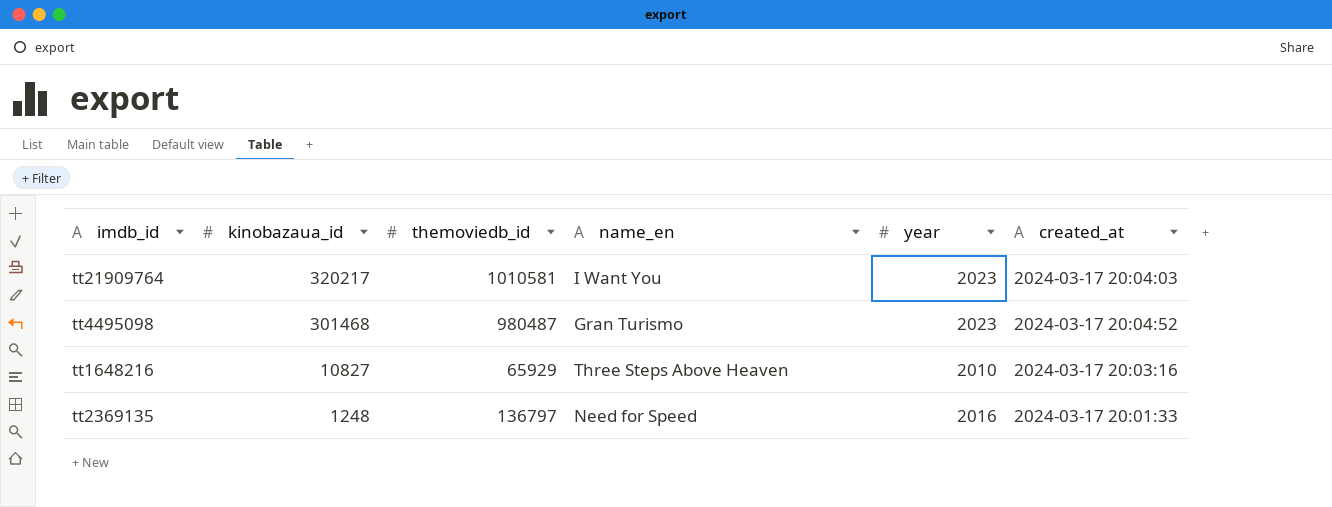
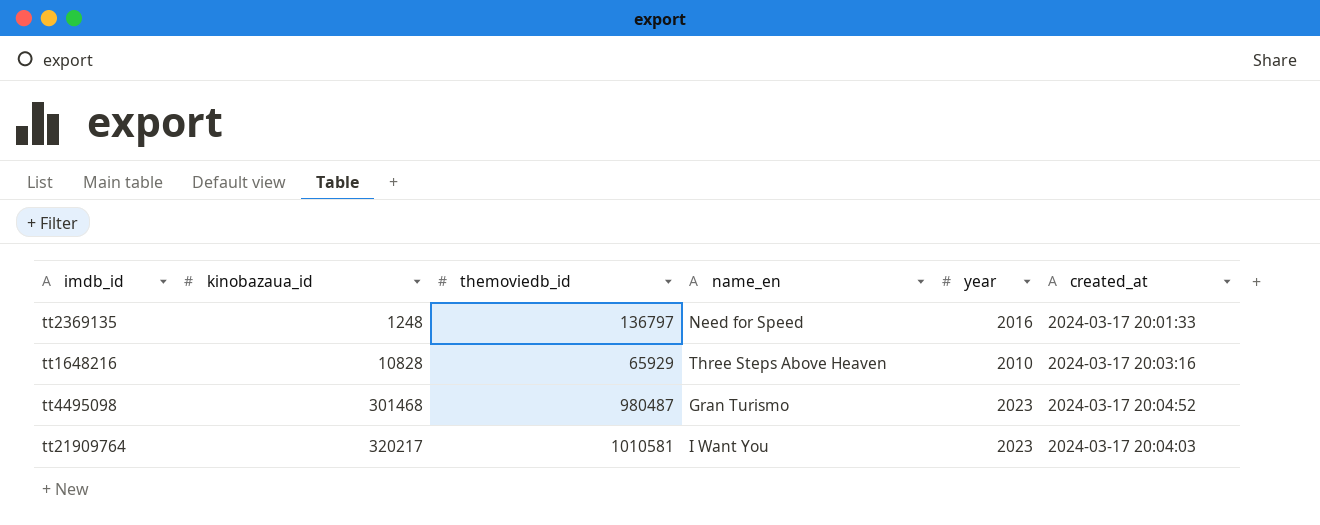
row order: kinobazaua_id descending -> kinobazaua_id ascending
tt1648216 | kinobazaua_id: 10827 -> 10828

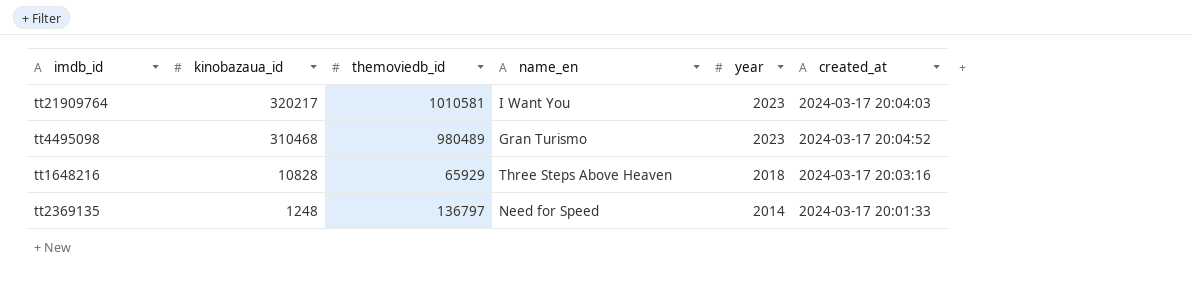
row order: kinobazaua_id ascending -> kinobazaua_id descending
tt4495098 | kinobazaua_id: 301468 -> 310468
tt4495098 | themoviedb_id: 980487 -> 980489
tt1648216 | year: 2010 -> 2018
tt2369135 | year: 2016 -> 2014

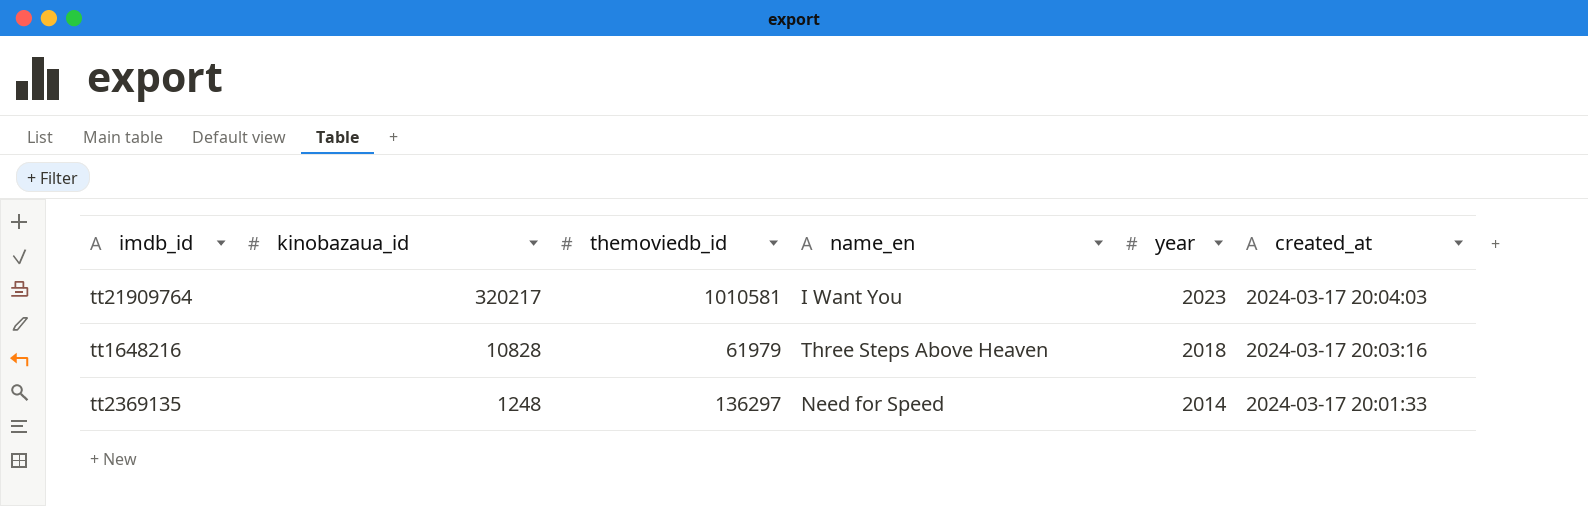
row tt4495098: 310468 | 980489 | Gran Turismo | 2023 | 2024-03-17 20:04:52 -> none
tt1648216 | themoviedb_id: 65929 -> 61979
tt2369135 | themoviedb_id: 136797 -> 136297

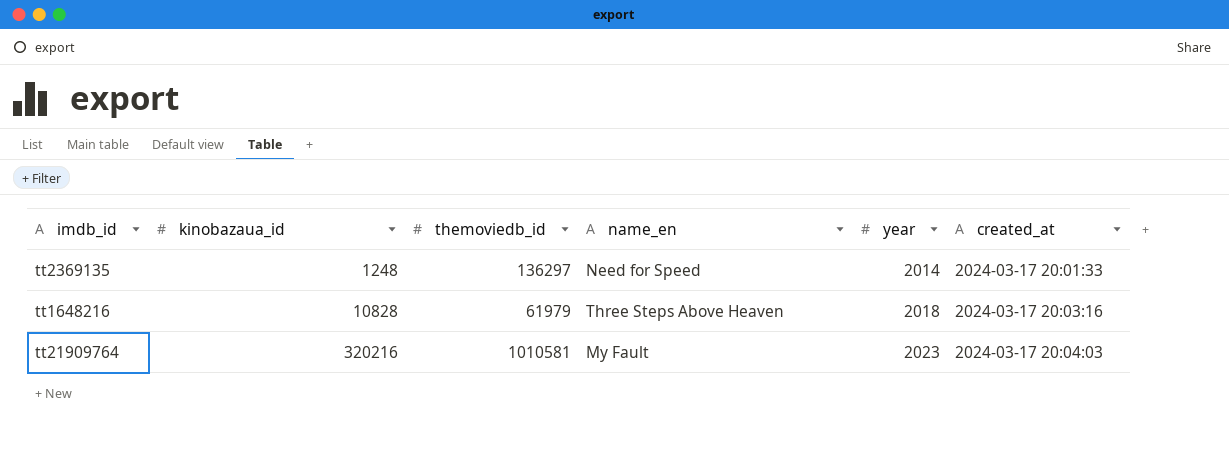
row order: kinobazaua_id descending -> kinobazaua_id ascending
tt21909764 | kinobazaua_id: 320217 -> 320216
tt21909764 | name_en: I Want You -> My Fault

